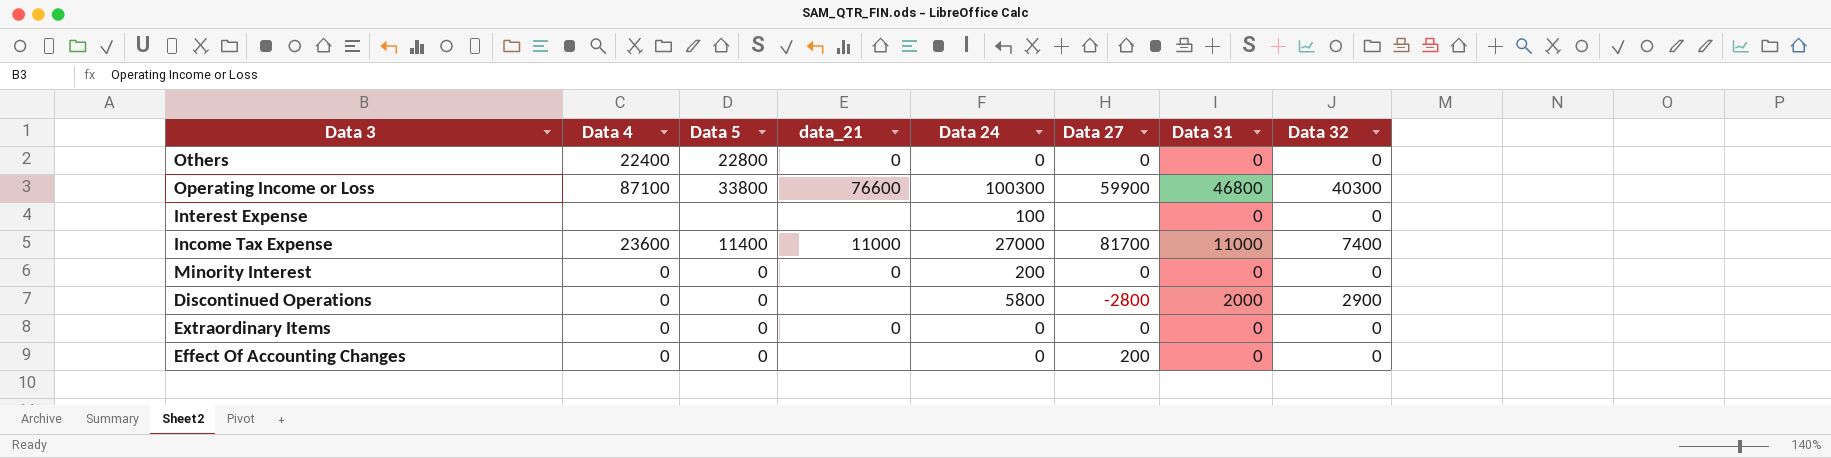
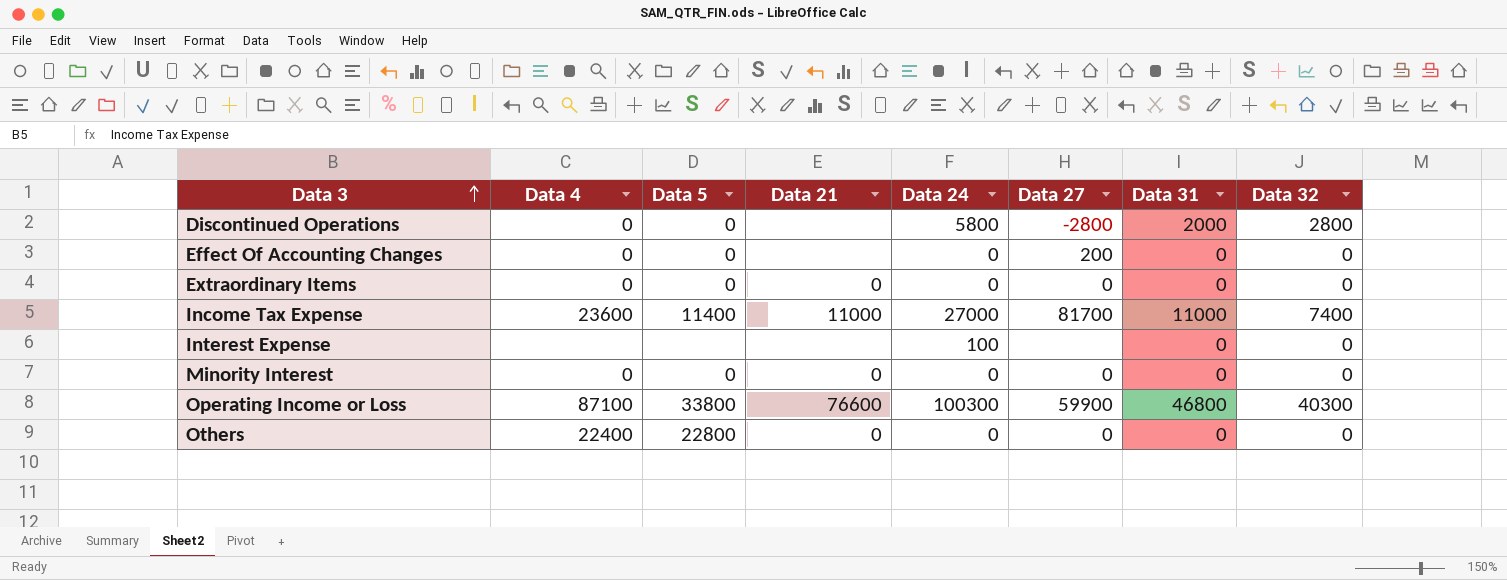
row order: none -> Data 3 ascending
column name: data_21 -> Data 21
Discontinued Operations | Data 32: 2900 -> 2800
Minority Interest | Data 24: 200 -> 0

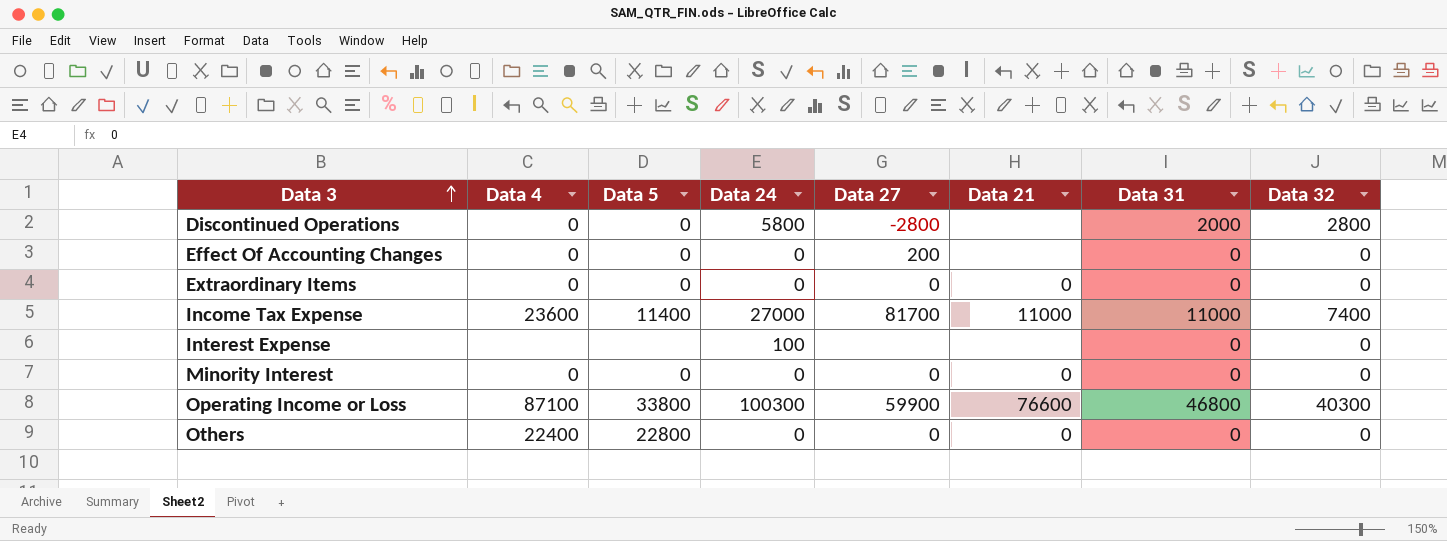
column Data 21 | position: 4 -> 6

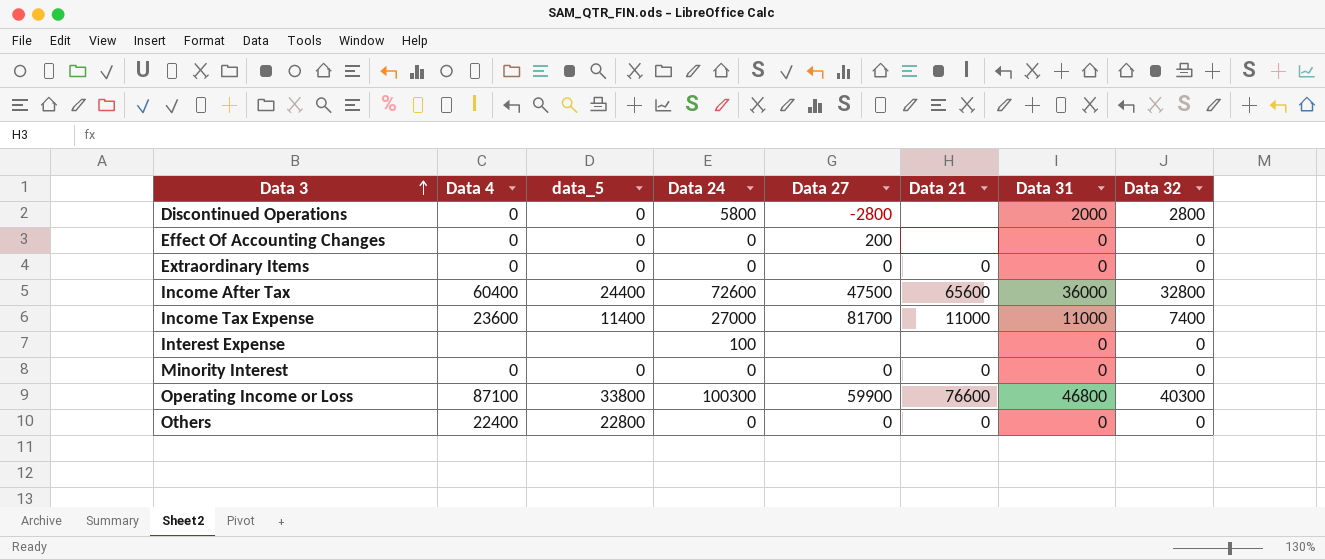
column name: Data 5 -> data_5
row Income After Tax: none -> 60400 | 24400 | 72600 | 47500 | 65600 | 36000 | 32800

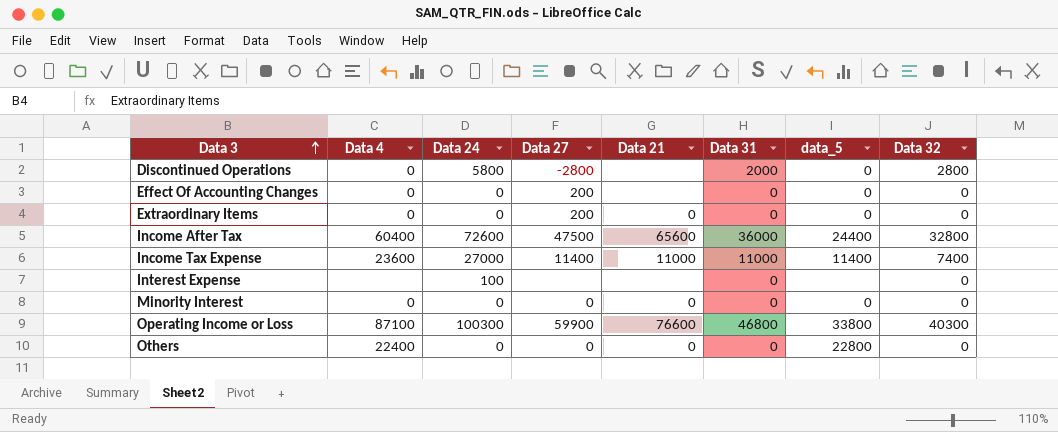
column data_5 | position: 3 -> 7
Extraordinary Items | Data 27: 0 -> 200
Income Tax Expense | Data 27: 81700 -> 11400

